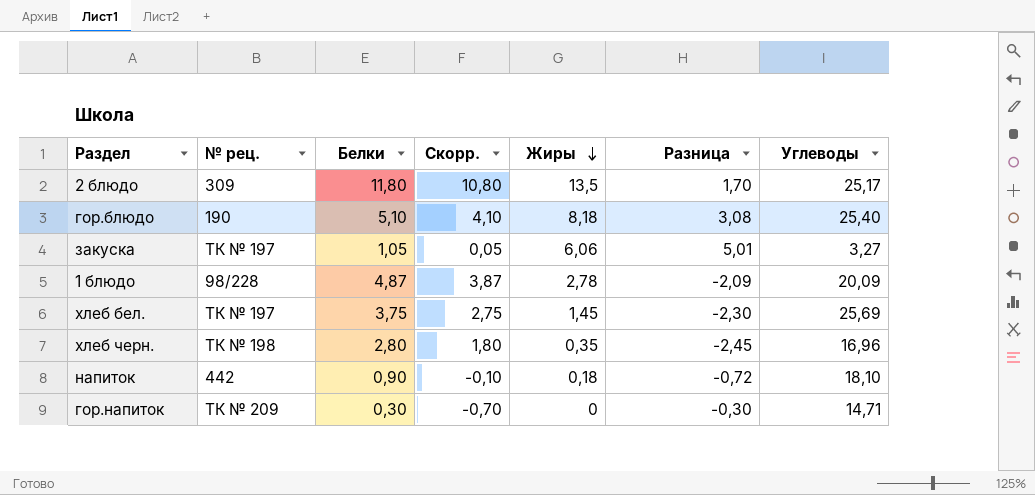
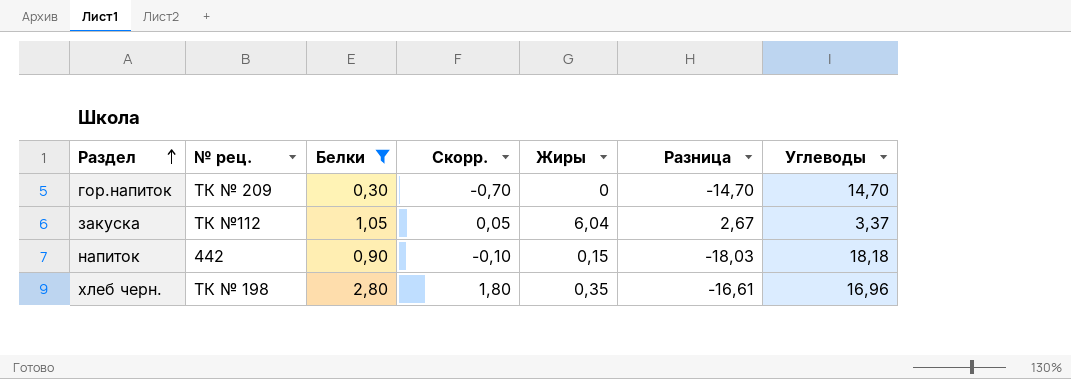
filter: none -> Белки <= 2,80
row order: Жиры descending -> Раздел ascending
column Разница | formula: [Жиры] - [Белки] -> [Жиры] - [Углеводы]
гор.напиток | Углеводы: 14,71 -> 14,70
закуска | № рец.: ТК № 197 -> ТК №112
закуска | Жиры: 6,06 -> 6,04
закуска | Углеводы: 3,27 -> 3,37
напиток | Жиры: 0,18 -> 0,15
напиток | Углеводы: 18,10 -> 18,18

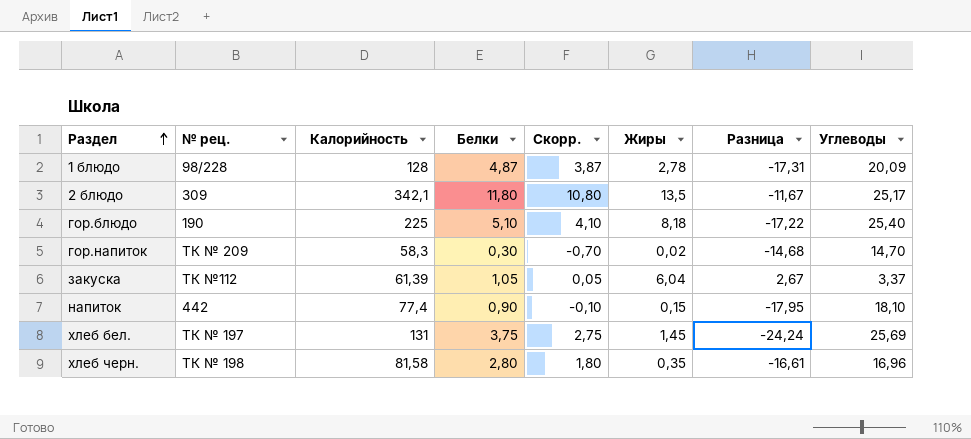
filter: Белки <= 2,80 -> none
column Калорийность | position: none -> 3
гор.напиток | Жиры: 0 -> 0,02
гор.напиток | Разница: -14,70 -> -14,68
напиток | Разница: -18,03 -> -17,95
напиток | Углеводы: 18,18 -> 18,10

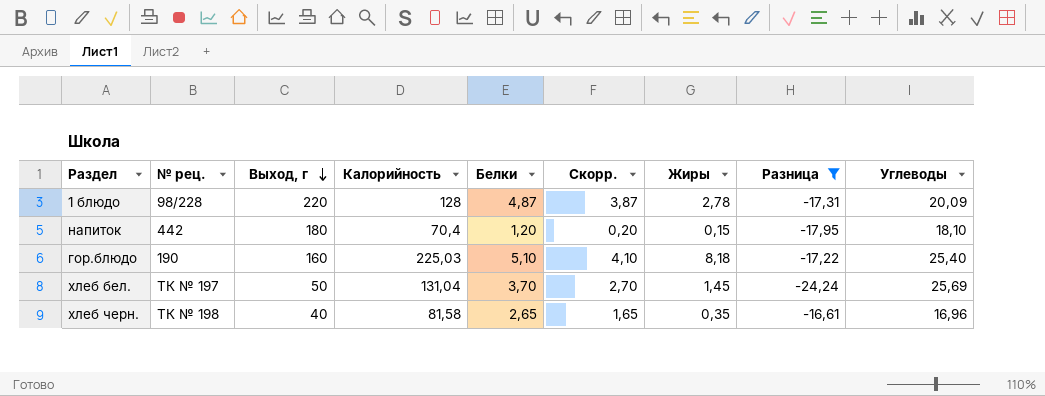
filter: none -> Разница <= -16,61
row order: Раздел ascending -> Выход, г descending
column Выход, г | position: none -> 3
напиток | Калорийность: 77,4 -> 70,4
напиток | Белки: 0,90 -> 1,20
напиток | Скорр.: -0,10 -> 0,20
гор.блюдо | Калорийность: 225 -> 225,03
хлеб бел. | Калорийность: 131 -> 131,04
хлеб бел. | Белки: 3,75 -> 3,70
хлеб бел. | Скорр.: 2,75 -> 2,70
хлеб черн. | Белки: 2,80 -> 2,65
хлеб черн. | Скорр.: 1,80 -> 1,65

